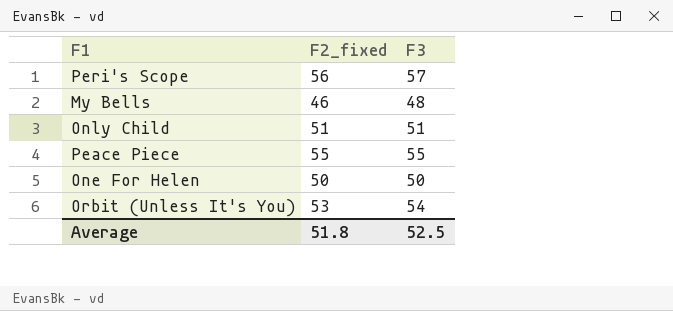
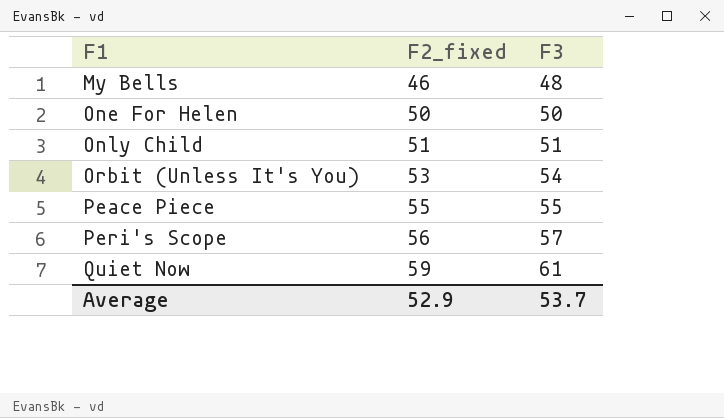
row order: none -> F1 ascending
row Quiet Now: none -> 59 | 61
Average | F2_fixed: 51.8 -> 52.9
Average | F3: 52.5 -> 53.7

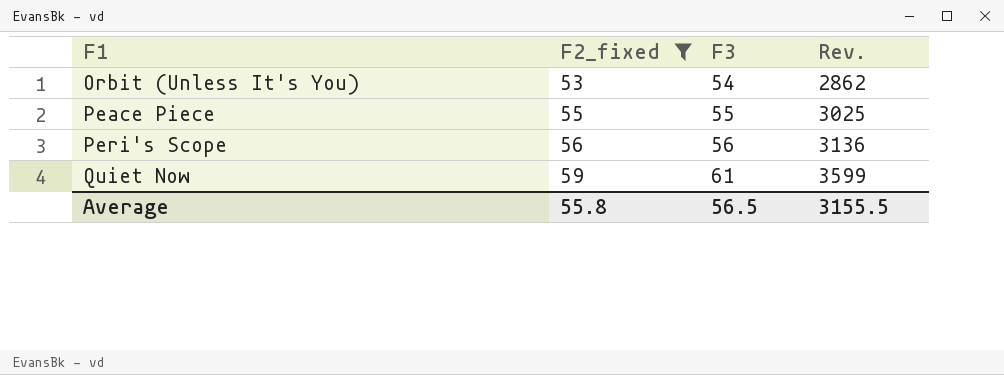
filter: none -> F2_fixed >= 53
column Rev. | formula: none -> [F2_fixed] * [F3]
Peri's Scope | F3: 57 -> 56
Average | F2_fixed: 52.9 -> 55.8
Average | F3: 53.7 -> 56.5

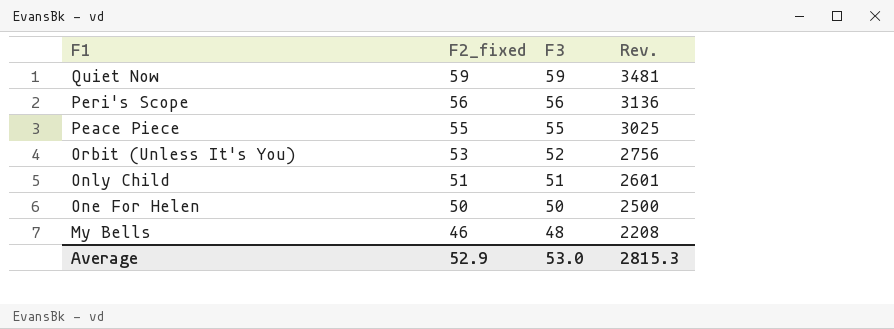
filter: F2_fixed >= 53 -> none
row order: F1 ascending -> F1 descending
Quiet Now | F3: 61 -> 59
Quiet Now | Rev.: 3599 -> 3481
Orbit (Unless It's You) | F3: 54 -> 52
Orbit (Unless It's You) | Rev.: 2862 -> 2756
Average | F2_fixed: 55.8 -> 52.9
Average | F3: 56.5 -> 53.0
Average | Rev.: 3155.5 -> 2815.3

